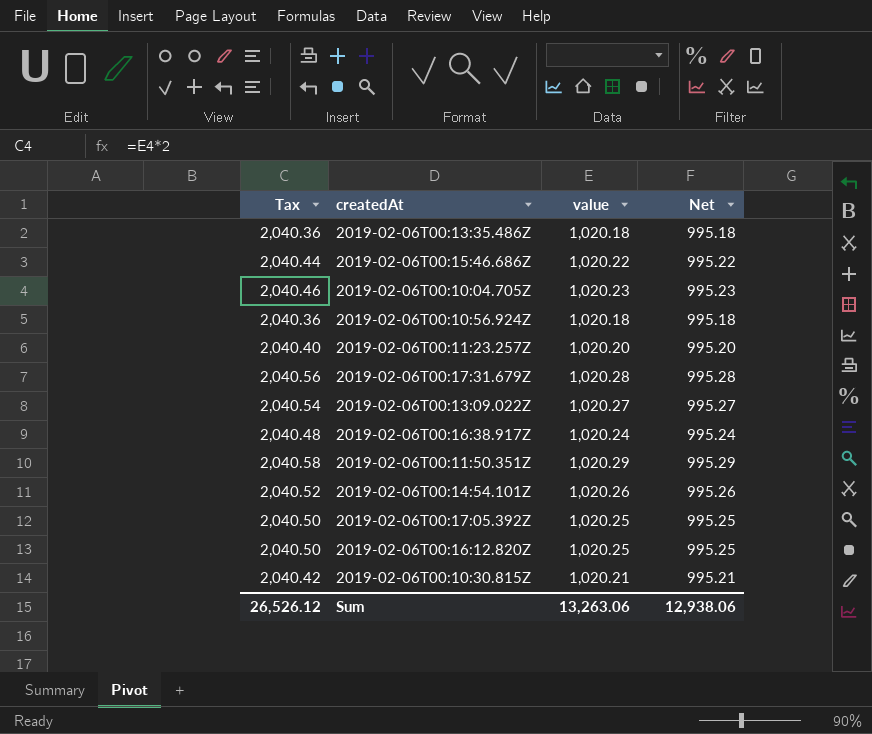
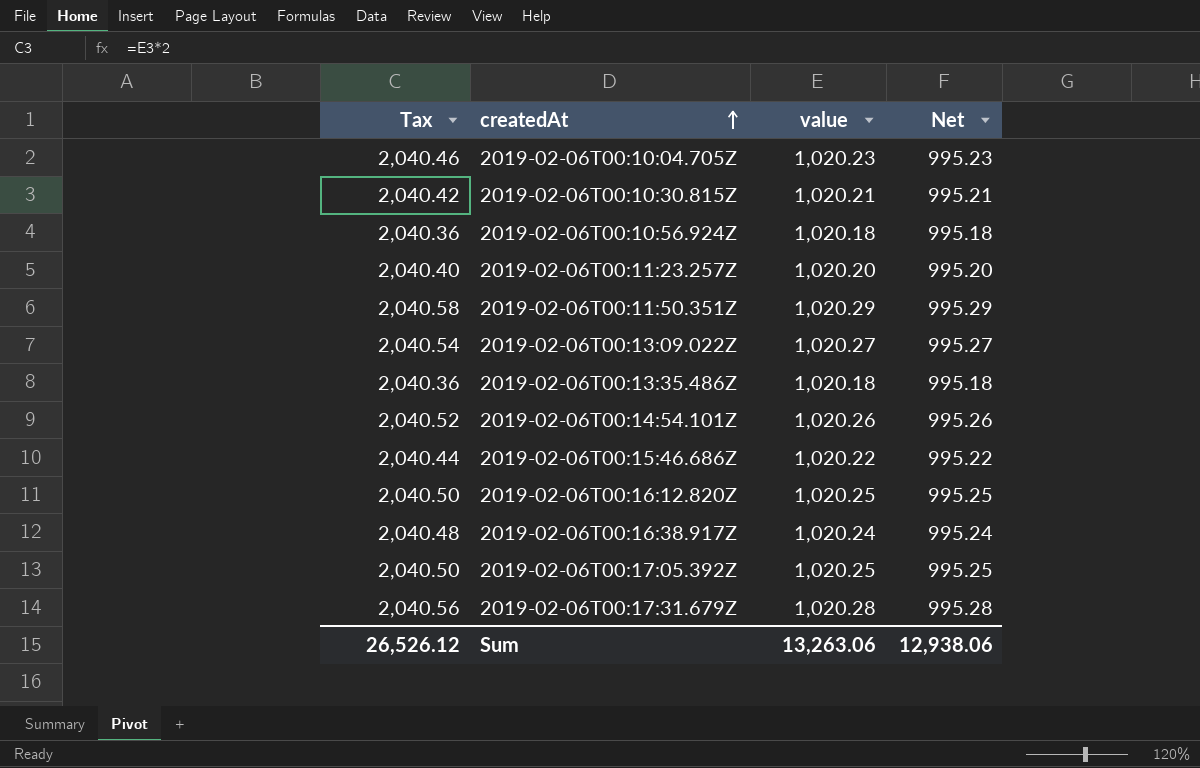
row order: none -> createdAt ascending

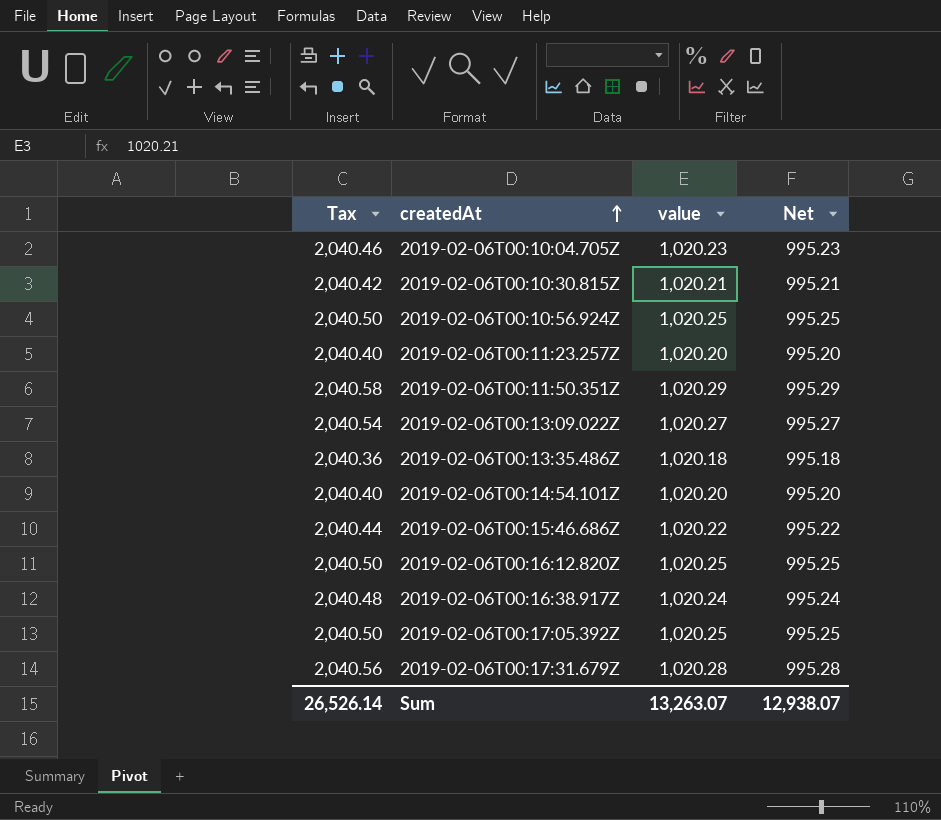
2019-02-06T00:10:56.924Z | Tax: 2,040.36 -> 2,040.50
2019-02-06T00:10:56.924Z | value: 1,020.18 -> 1,020.25
2019-02-06T00:10:56.924Z | Net: 995.18 -> 995.25
2019-02-06T00:14:54.101Z | Tax: 2,040.52 -> 2,040.40
2019-02-06T00:14:54.101Z | value: 1,020.26 -> 1,020.20
2019-02-06T00:14:54.101Z | Net: 995.26 -> 995.20
Sum | Tax: 26,526.12 -> 26,526.14
Sum | value: 13,263.06 -> 13,263.07
Sum | Net: 12,938.06 -> 12,938.07

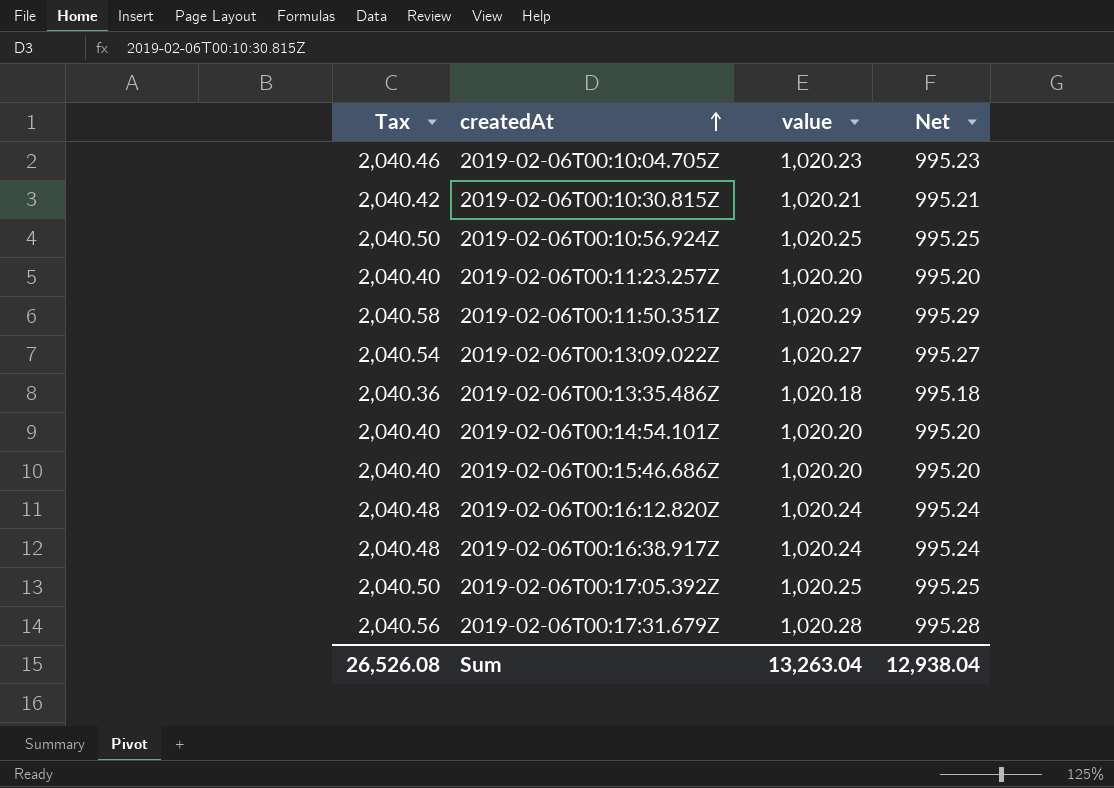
2019-02-06T00:15:46.686Z | Tax: 2,040.44 -> 2,040.40
2019-02-06T00:15:46.686Z | value: 1,020.22 -> 1,020.20
2019-02-06T00:15:46.686Z | Net: 995.22 -> 995.20
2019-02-06T00:16:12.820Z | Tax: 2,040.50 -> 2,040.48
2019-02-06T00:16:12.820Z | value: 1,020.25 -> 1,020.24
2019-02-06T00:16:12.820Z | Net: 995.25 -> 995.24
Sum | Tax: 26,526.14 -> 26,526.08
Sum | value: 13,263.07 -> 13,263.04
Sum | Net: 12,938.07 -> 12,938.04

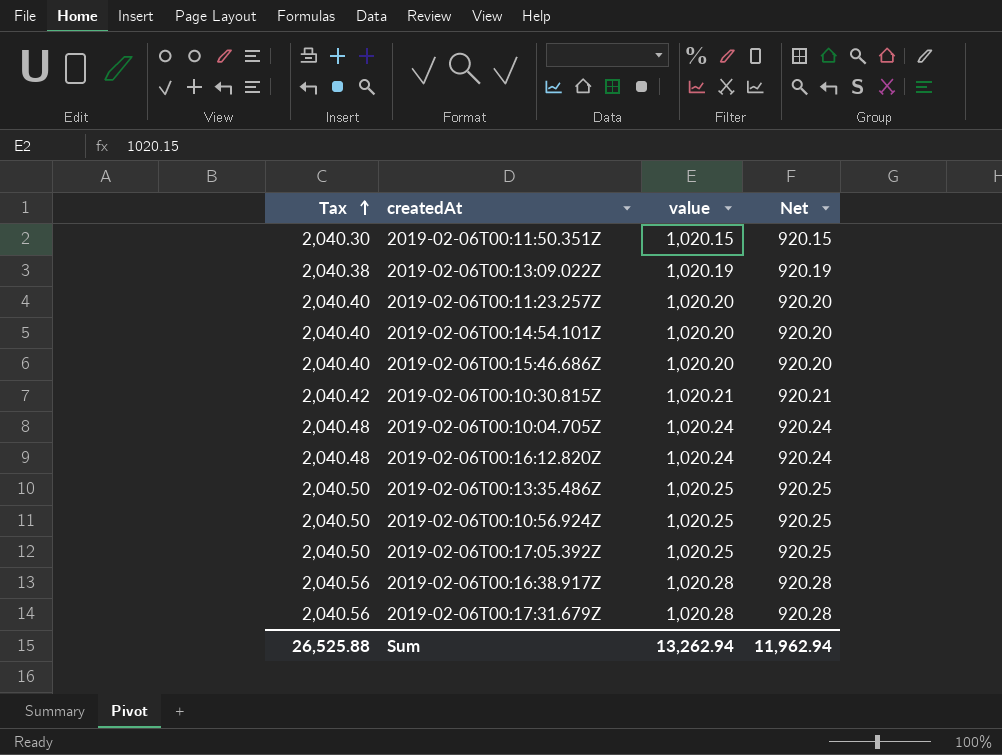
row order: createdAt ascending -> Tax ascending
column Net | formula: [value] - 25 -> [value] - 100
2019-02-06T00:11:50.351Z | Tax: 2,040.58 -> 2,040.30
2019-02-06T00:11:50.351Z | value: 1,020.29 -> 1,020.15
2019-02-06T00:13:09.022Z | Tax: 2,040.54 -> 2,040.38
2019-02-06T00:13:09.022Z | value: 1,020.27 -> 1,020.19
2019-02-06T00:10:04.705Z | Tax: 2,040.46 -> 2,040.48
2019-02-06T00:10:04.705Z | value: 1,020.23 -> 1,020.24
2019-02-06T00:13:35.486Z | Tax: 2,040.36 -> 2,040.50
2019-02-06T00:13:35.486Z | value: 1,020.18 -> 1,020.25
2019-02-06T00:16:38.917Z | Tax: 2,040.48 -> 2,040.56
2019-02-06T00:16:38.917Z | value: 1,020.24 -> 1,020.28
Sum | Tax: 26,526.08 -> 26,525.88
Sum | value: 13,263.04 -> 13,262.94
Sum | Net: 12,938.04 -> 11,962.94

